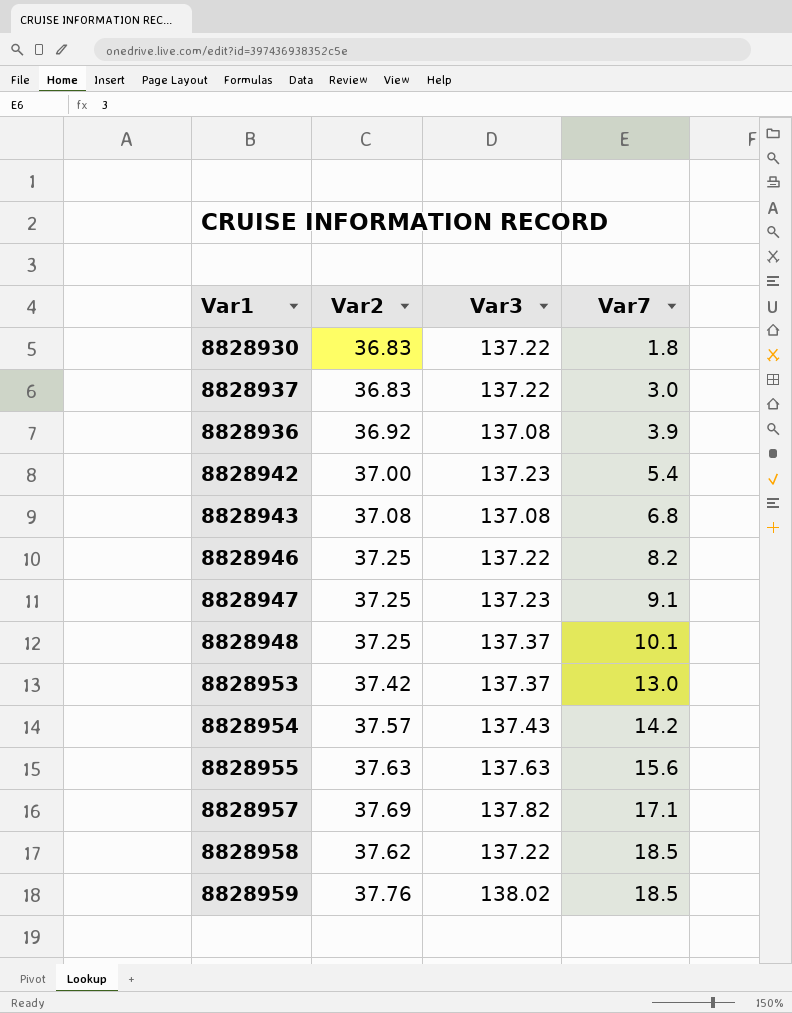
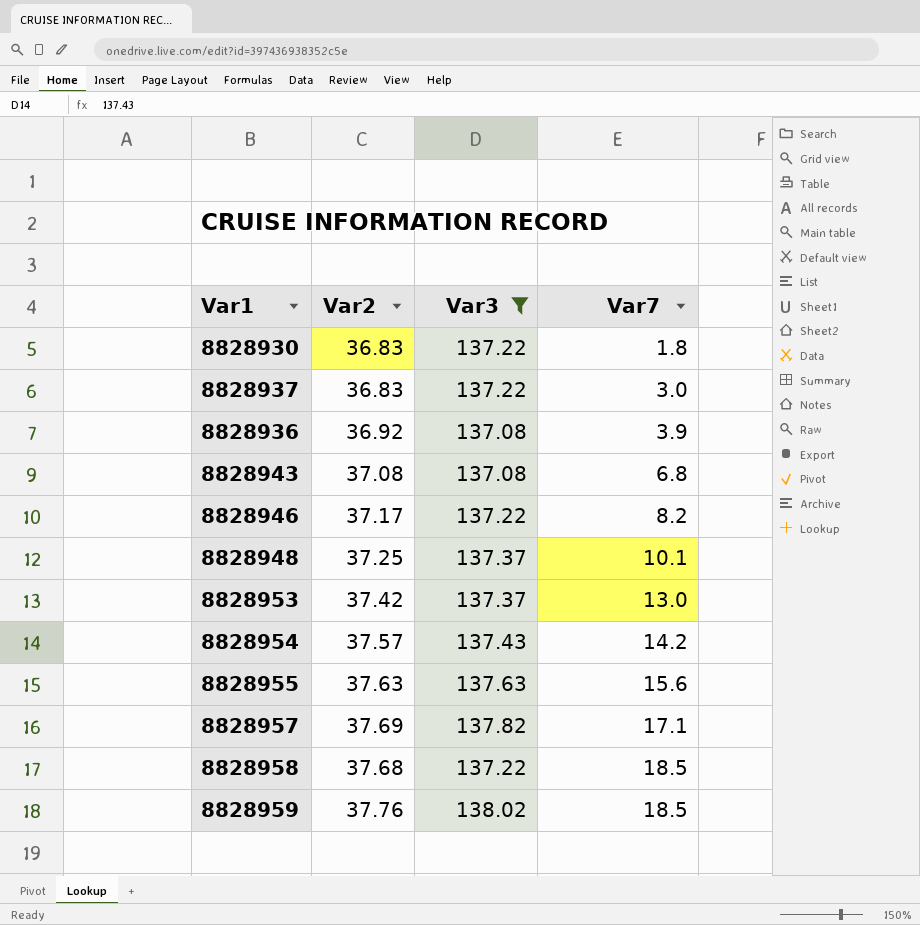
filter: none -> Var3 != 137.23
8828946 | Var2: 37.25 -> 37.17
8828958 | Var2: 37.62 -> 37.68

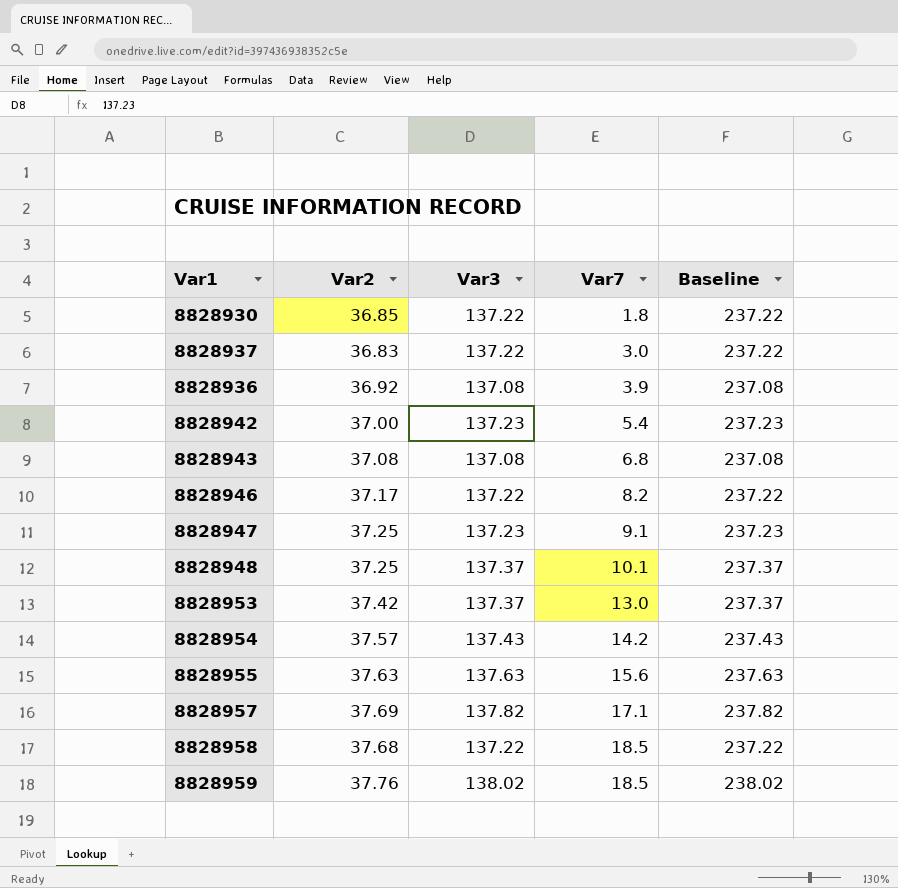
filter: Var3 != 137.23 -> none
column Baseline | formula: none -> [Var3] + 100
8828930 | Var2: 36.83 -> 36.85

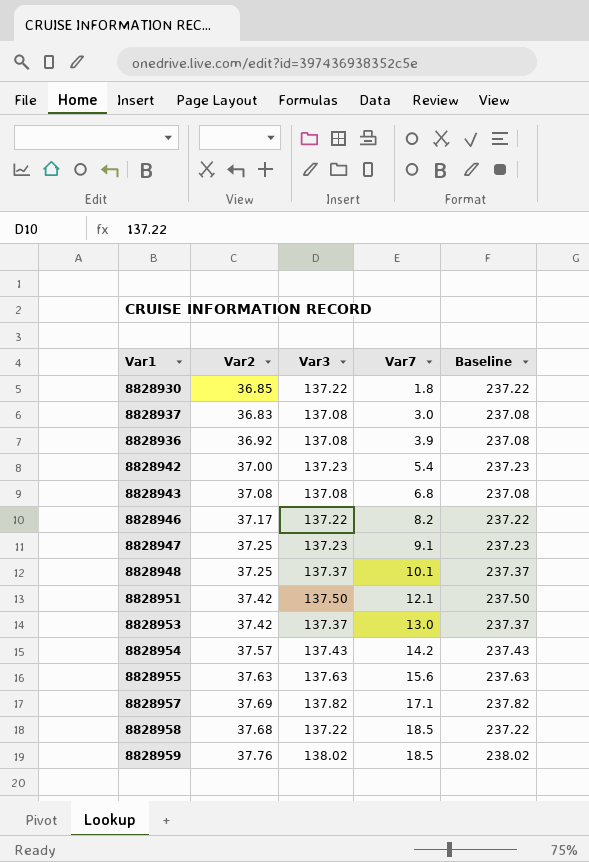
8828937 | Var3: 137.22 -> 137.08
8828937 | Baseline: 237.22 -> 237.08
row 8828951: none -> 37.42 | 137.50 | 12.1 | 237.50

